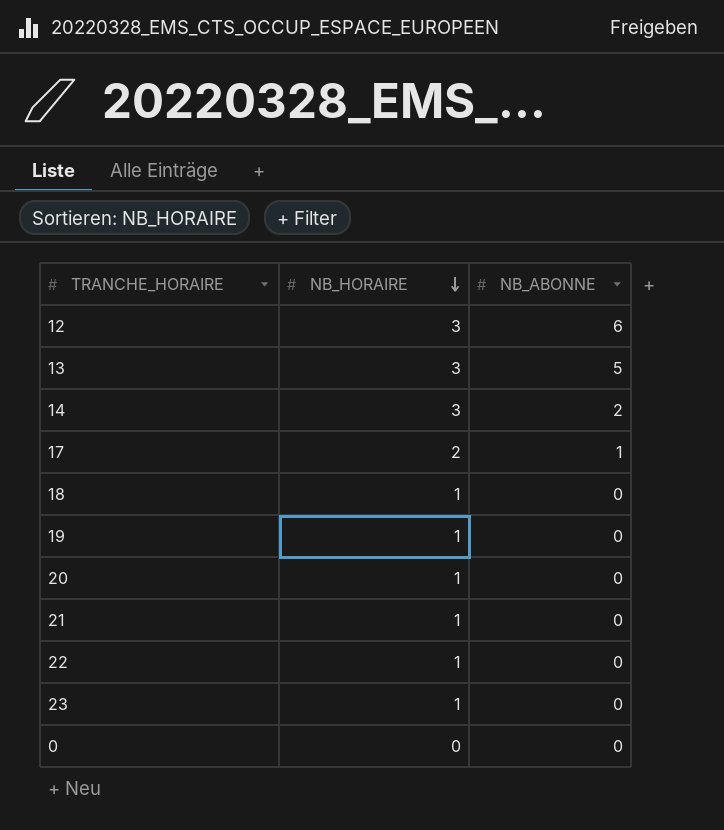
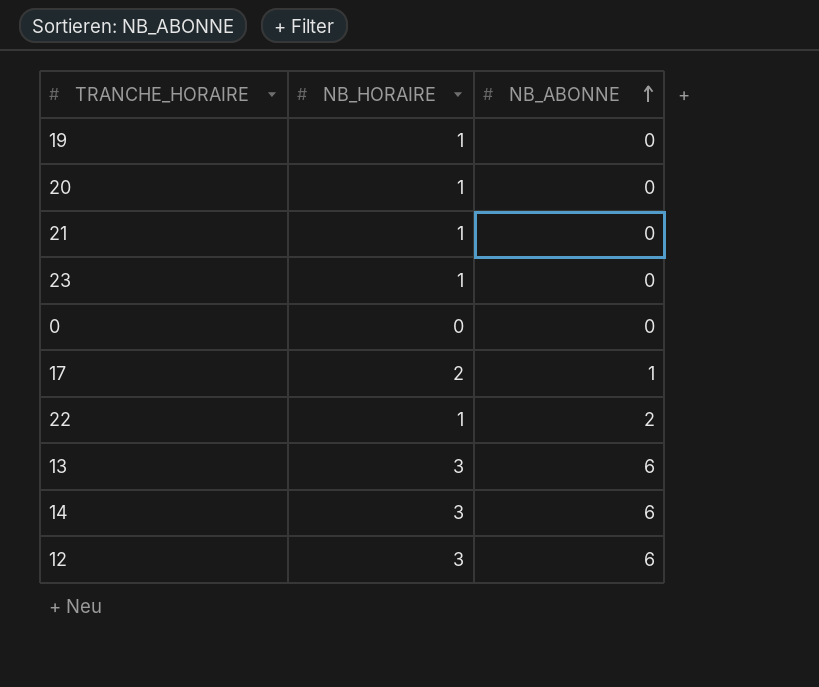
row order: NB_HORAIRE descending -> NB_ABONNE ascending
row 18: 1 | 0 -> none
22 | NB_ABONNE: 0 -> 2
13 | NB_ABONNE: 5 -> 6
14 | NB_ABONNE: 2 -> 6

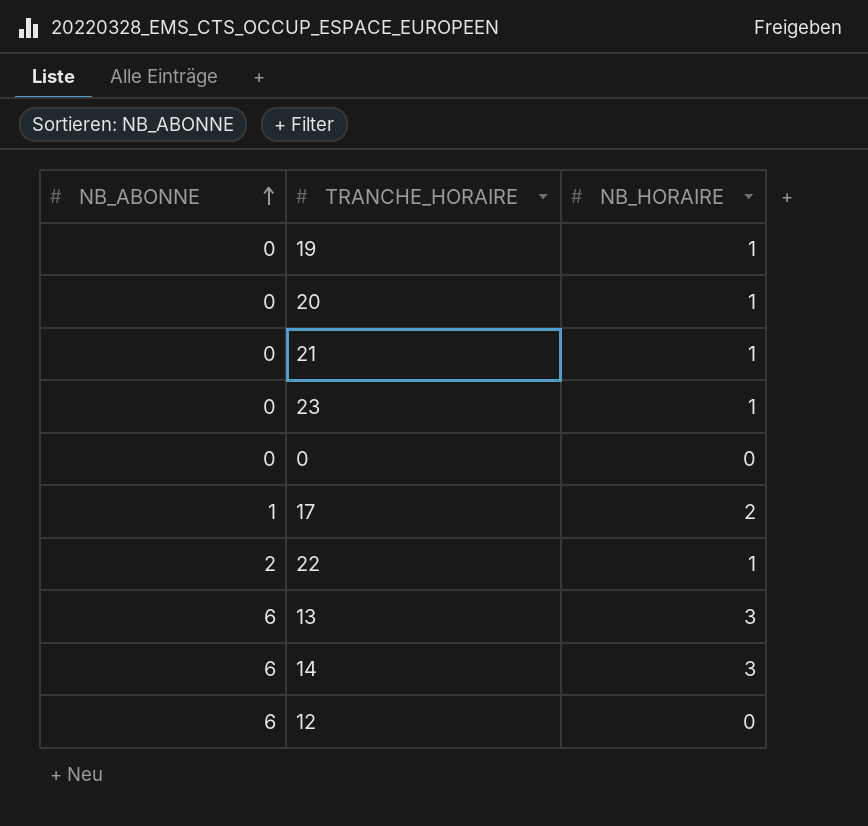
column NB_ABONNE | position: 3 -> 1
12 | NB_HORAIRE: 3 -> 0

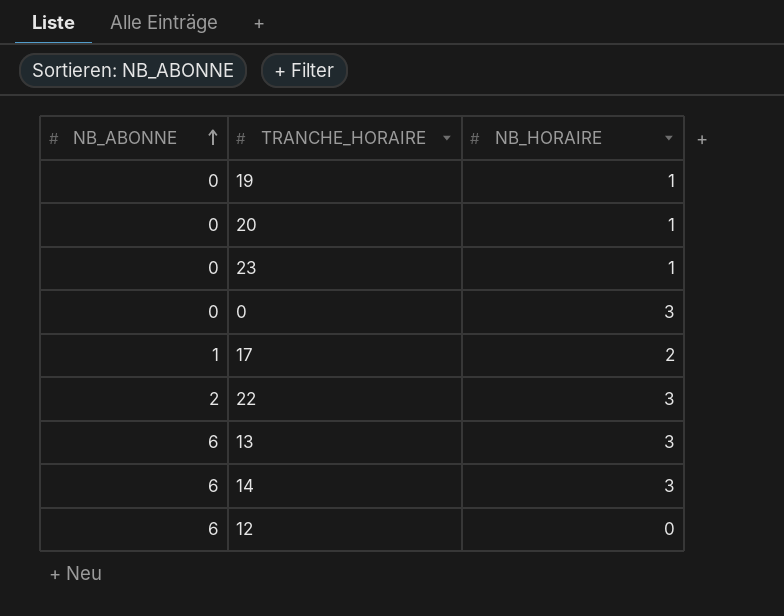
row 21: 0 | 1 -> none
0 | NB_HORAIRE: 0 -> 3
22 | NB_HORAIRE: 1 -> 3

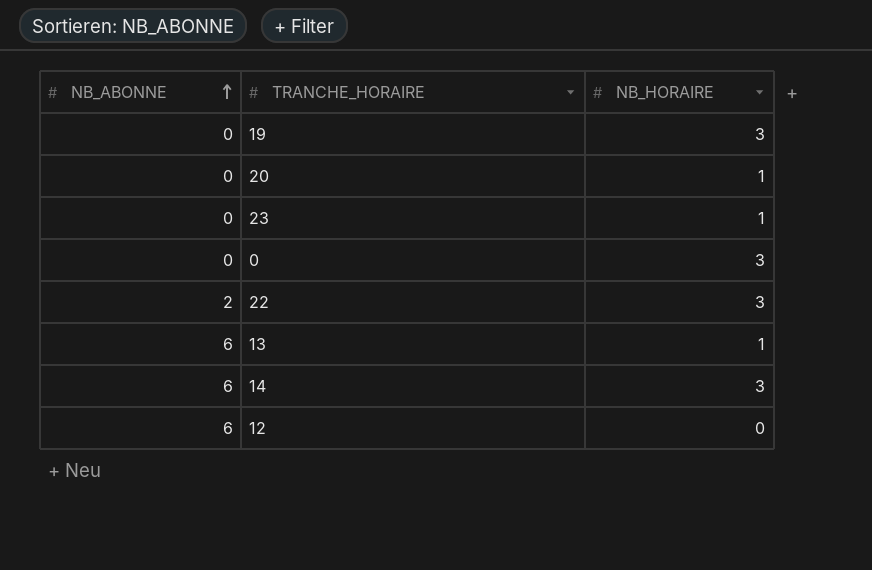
row 17: 1 | 2 -> none
19 | NB_HORAIRE: 1 -> 3
13 | NB_HORAIRE: 3 -> 1

